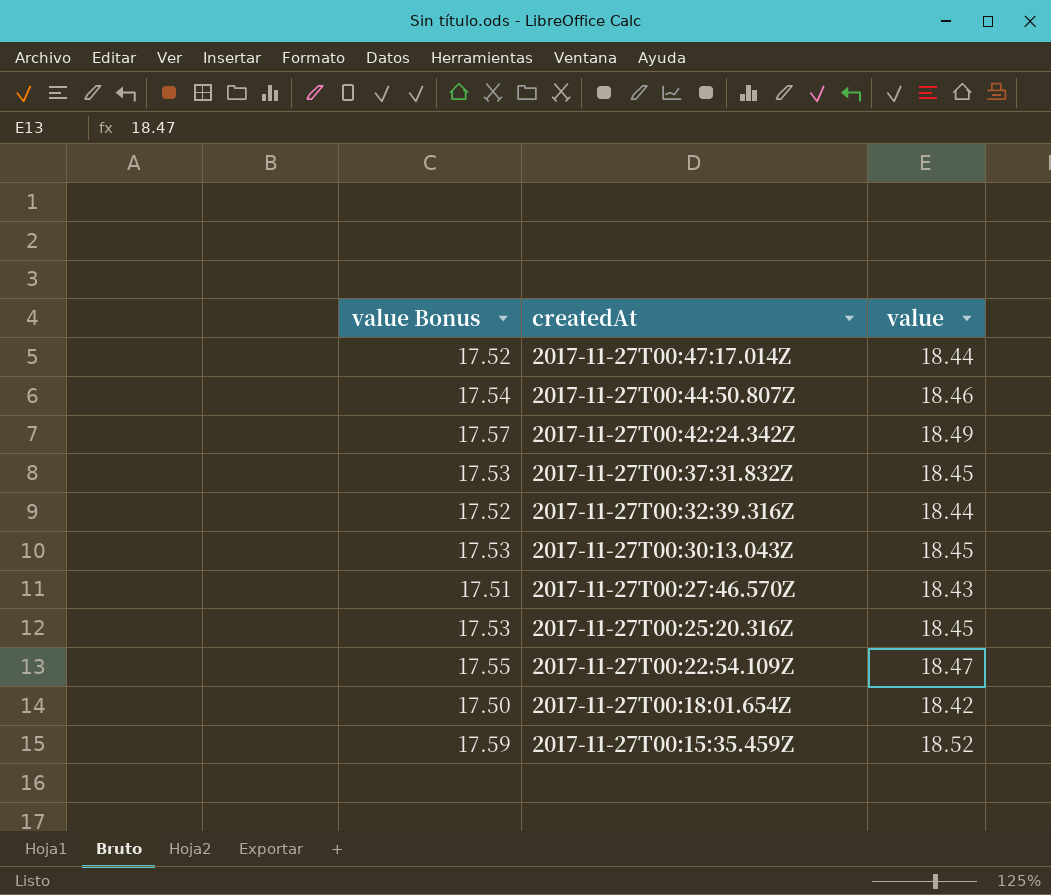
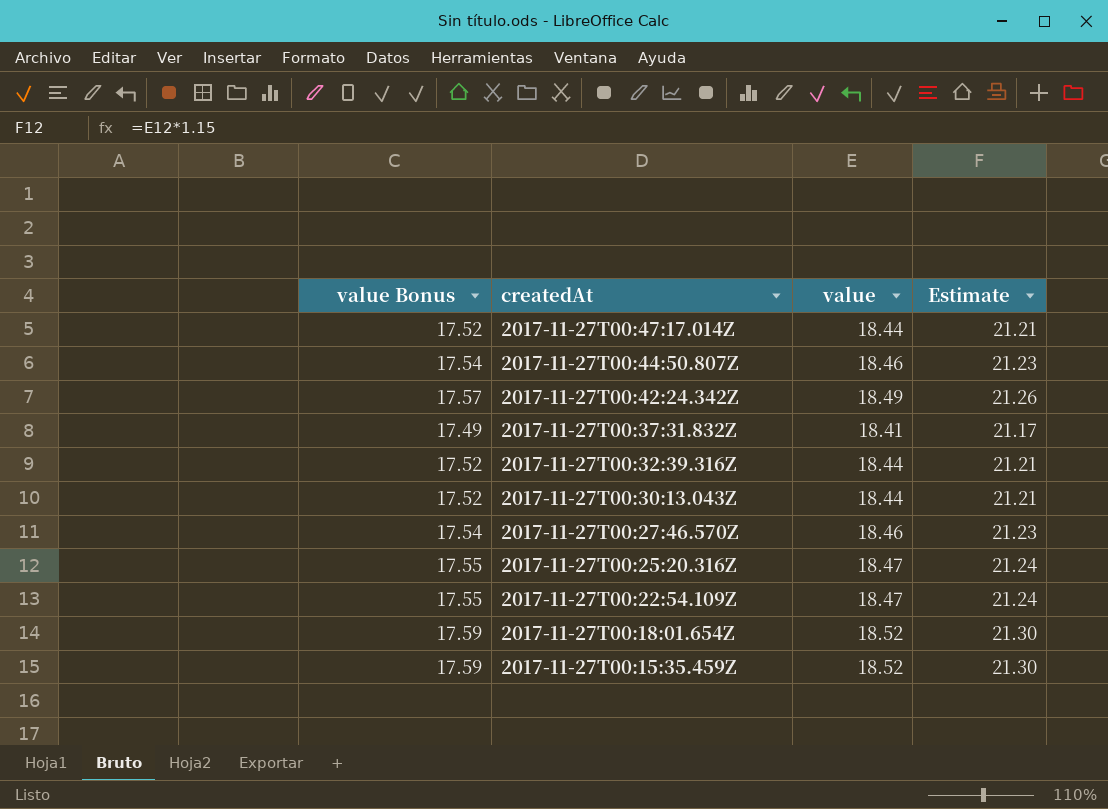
column Estimate | formula: none -> [value] * 1.15
2017-11-27T00:37:31.832Z | value Bonus: 17.53 -> 17.49
2017-11-27T00:37:31.832Z | value: 18.45 -> 18.41
2017-11-27T00:30:13.043Z | value Bonus: 17.53 -> 17.52
2017-11-27T00:30:13.043Z | value: 18.45 -> 18.44
2017-11-27T00:27:46.570Z | value Bonus: 17.51 -> 17.54
2017-11-27T00:27:46.570Z | value: 18.43 -> 18.46
2017-11-27T00:25:20.316Z | value Bonus: 17.53 -> 17.55
2017-11-27T00:25:20.316Z | value: 18.45 -> 18.47
2017-11-27T00:18:01.654Z | value Bonus: 17.50 -> 17.59
2017-11-27T00:18:01.654Z | value: 18.42 -> 18.52

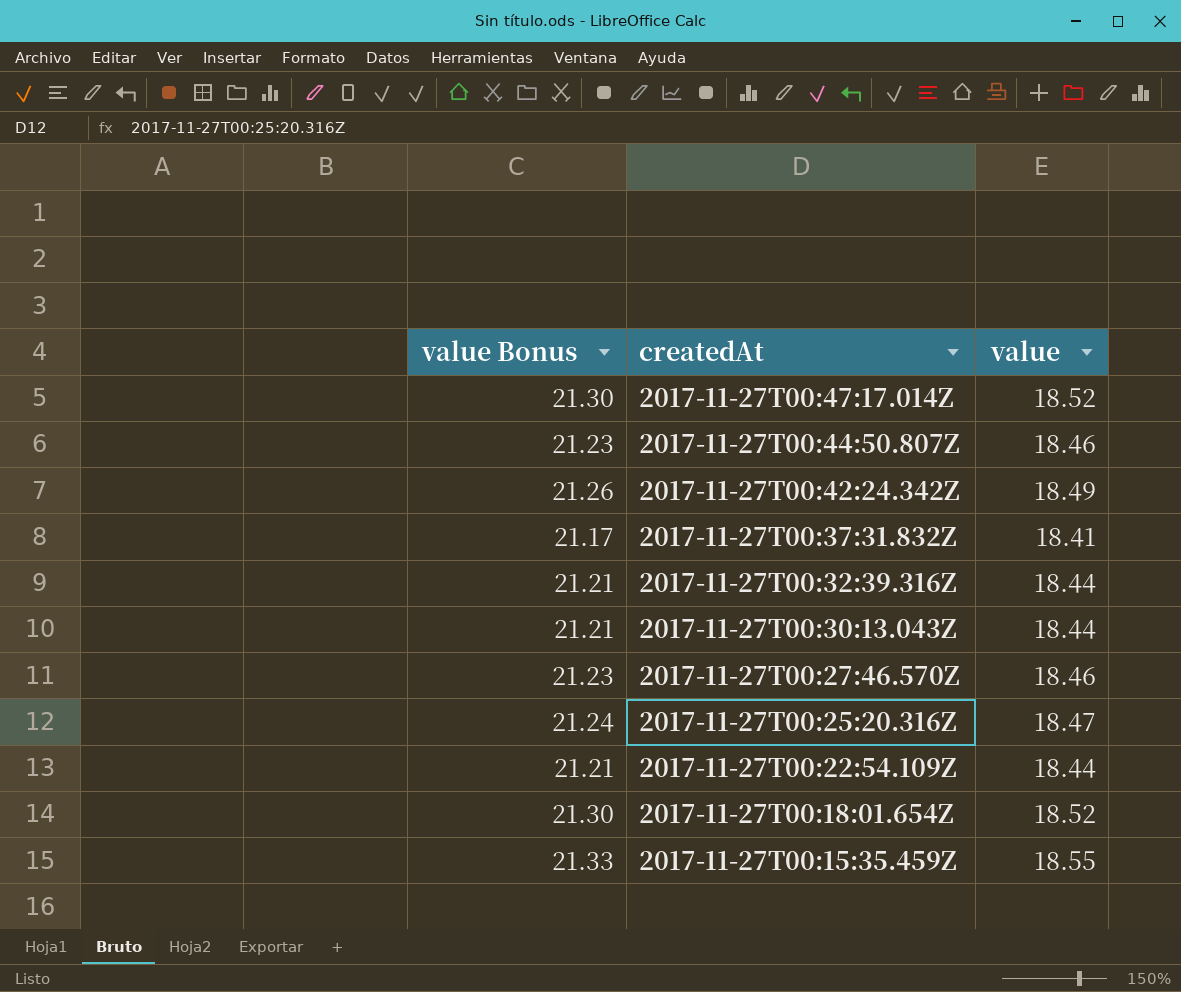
column Estimate | formula: [value] * 1.15 -> none
column value Bonus | formula: [value] * 0.95 -> [value] * 1.15
2017-11-27T00:47:17.014Z | value: 18.44 -> 18.52
2017-11-27T00:22:54.109Z | value: 18.47 -> 18.44
2017-11-27T00:15:35.459Z | value: 18.52 -> 18.55

